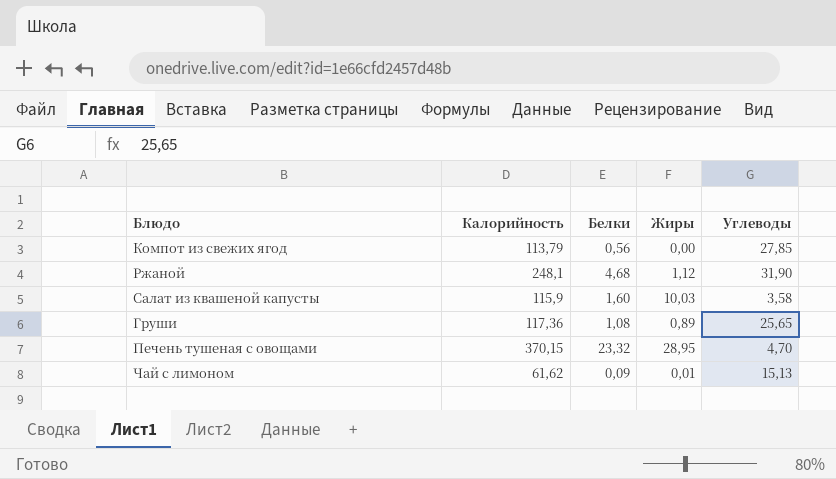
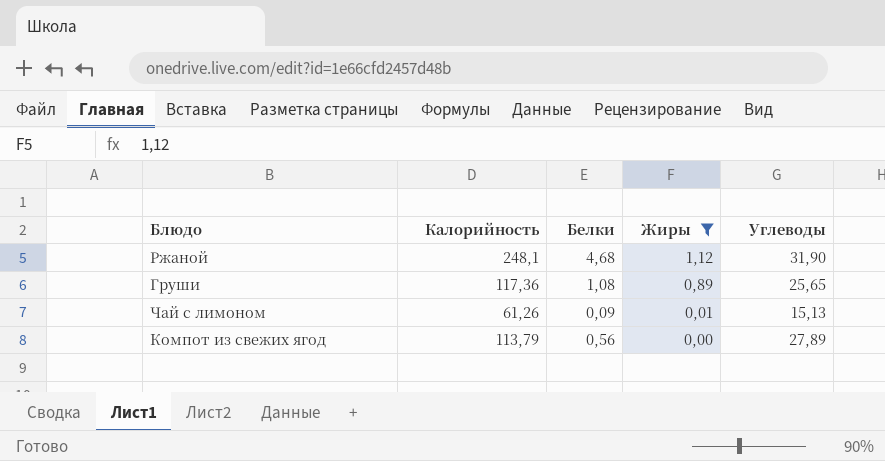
filter: none -> Жиры <= 1,12
row order: none -> Жиры descending
Чай с лимоном | Калорийность: 61,62 -> 61,26
Компот из свежих ягод | Углеводы: 27,85 -> 27,89

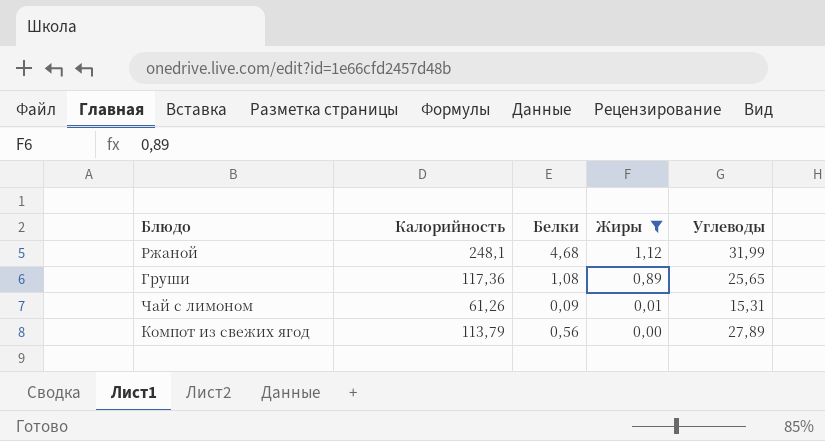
Ржаной | Углеводы: 31,90 -> 31,99
Чай с лимоном | Углеводы: 15,13 -> 15,31

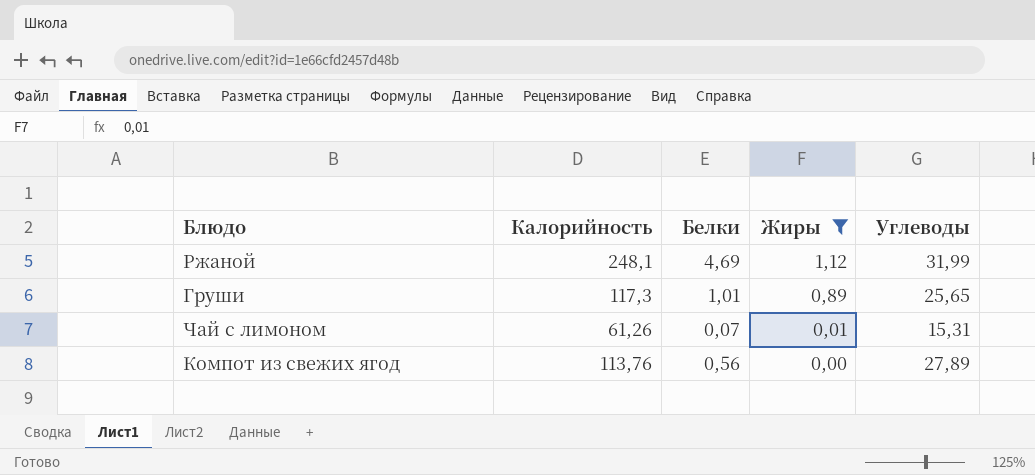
Ржаной | Белки: 4,68 -> 4,69
Груши | Калорийность: 117,36 -> 117,3
Груши | Белки: 1,08 -> 1,01
Чай с лимоном | Белки: 0,09 -> 0,07
Компот из свежих ягод | Калорийность: 113,79 -> 113,76

